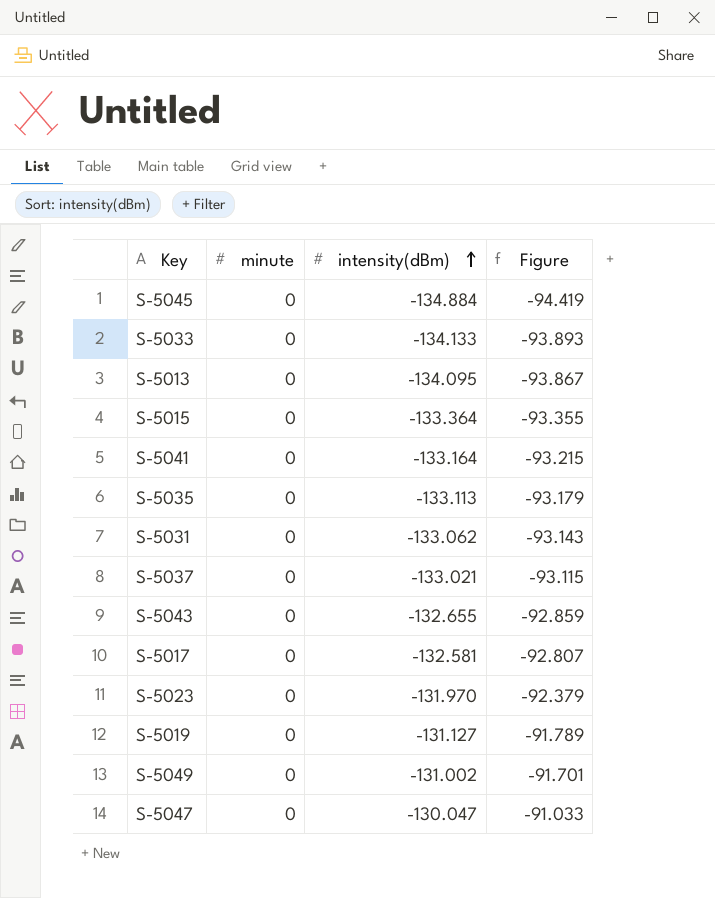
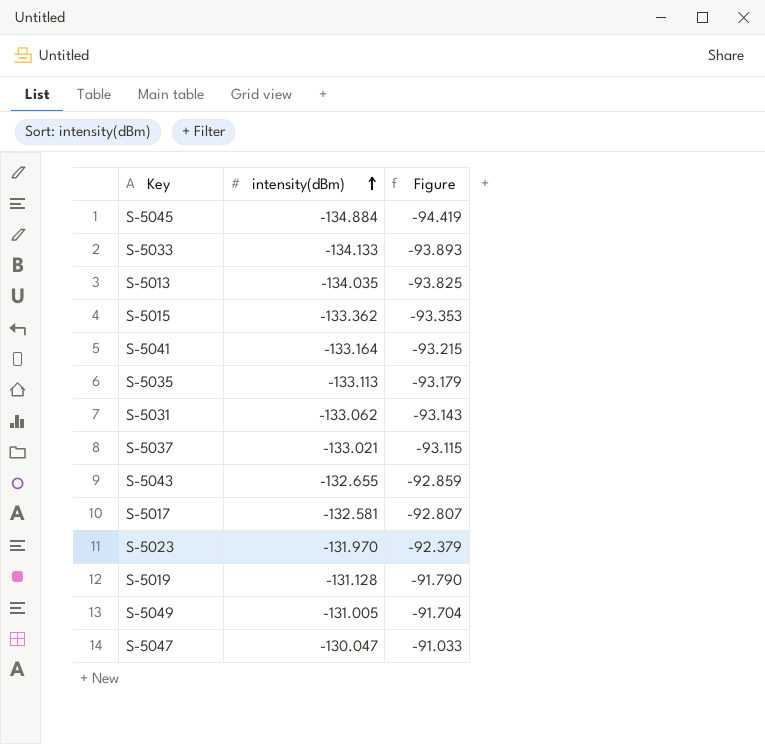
column minute | position: 2 -> none
S-5013 | intensity(dBm): -134.095 -> -134.035
S-5013 | Figure: -93.867 -> -93.825
S-5015 | intensity(dBm): -133.364 -> -133.362
S-5015 | Figure: -93.355 -> -93.353
S-5019 | intensity(dBm): -131.127 -> -131.128
S-5019 | Figure: -91.789 -> -91.790
S-5049 | intensity(dBm): -131.002 -> -131.005
S-5049 | Figure: -91.701 -> -91.704

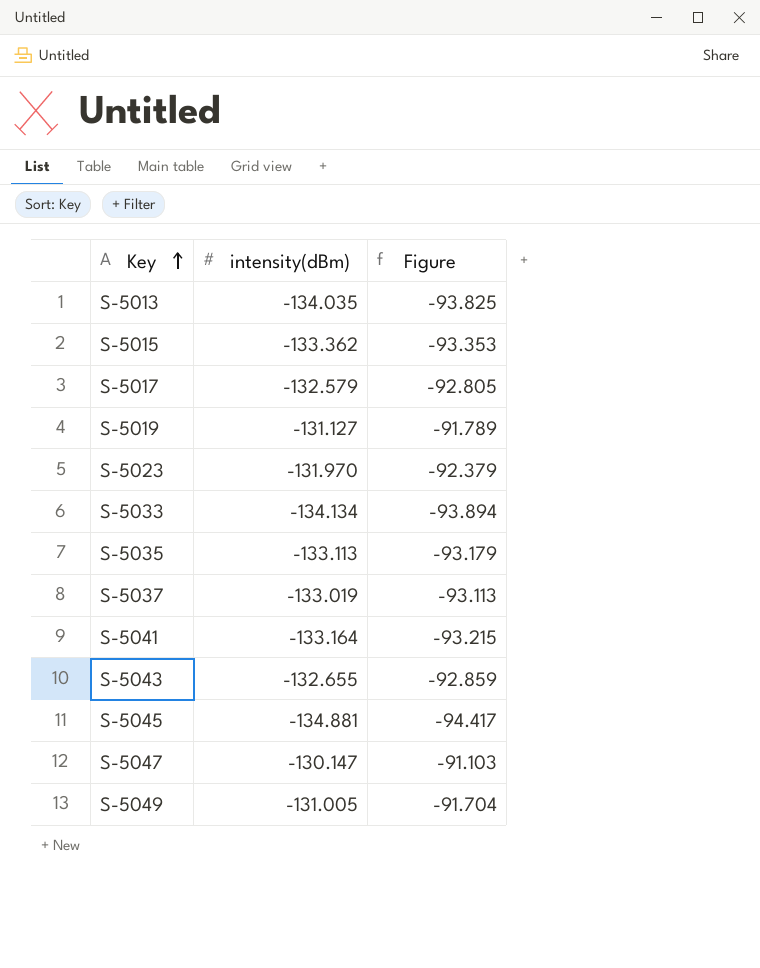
row order: intensity(dBm) ascending -> Key ascending
row S-5031: -133.062 | -93.143 -> none
S-5017 | intensity(dBm): -132.581 -> -132.579
S-5017 | Figure: -92.807 -> -92.805
S-5019 | intensity(dBm): -131.128 -> -131.127
S-5019 | Figure: -91.790 -> -91.789
S-5033 | intensity(dBm): -134.133 -> -134.134
S-5033 | Figure: -93.893 -> -93.894
S-5037 | intensity(dBm): -133.021 -> -133.019
S-5037 | Figure: -93.115 -> -93.113
S-5045 | intensity(dBm): -134.884 -> -134.881
S-5045 | Figure: -94.419 -> -94.417
S-5047 | intensity(dBm): -130.047 -> -130.147
S-5047 | Figure: -91.033 -> -91.103

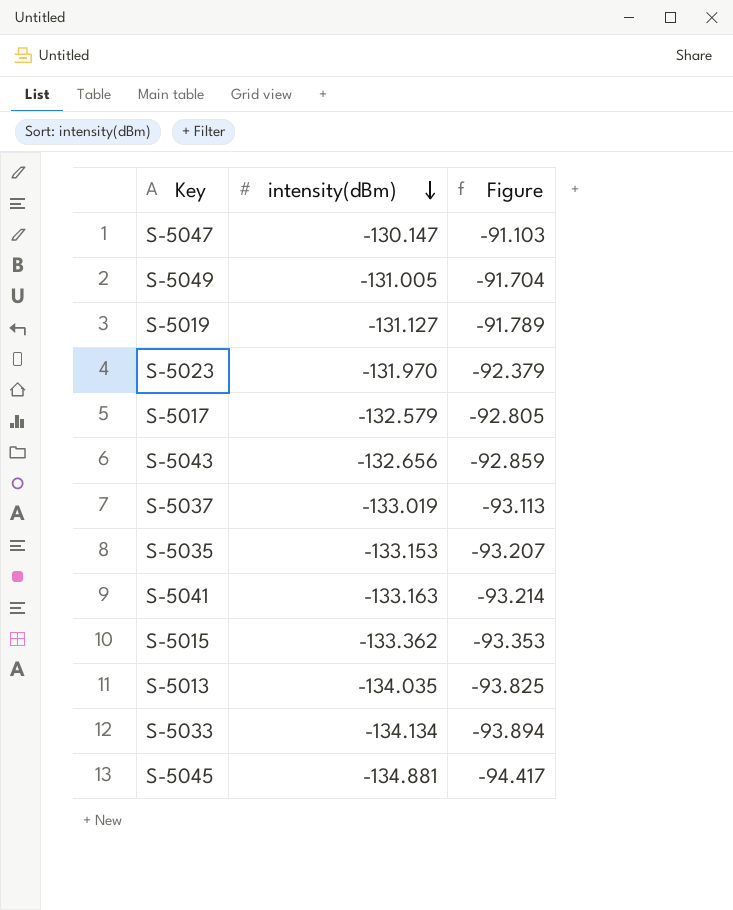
row order: Key ascending -> intensity(dBm) descending
S-5043 | intensity(dBm): -132.655 -> -132.656
S-5035 | intensity(dBm): -133.113 -> -133.153
S-5035 | Figure: -93.179 -> -93.207
S-5041 | intensity(dBm): -133.164 -> -133.163
S-5041 | Figure: -93.215 -> -93.214

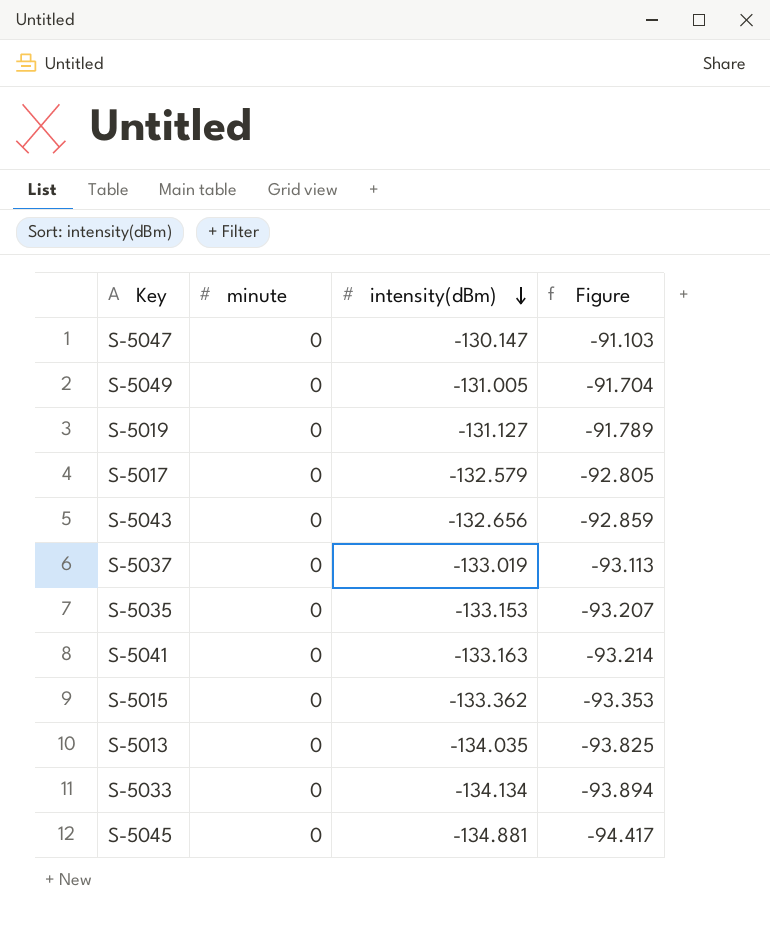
column minute | position: none -> 2
row S-5023: -131.970 | -92.379 -> none

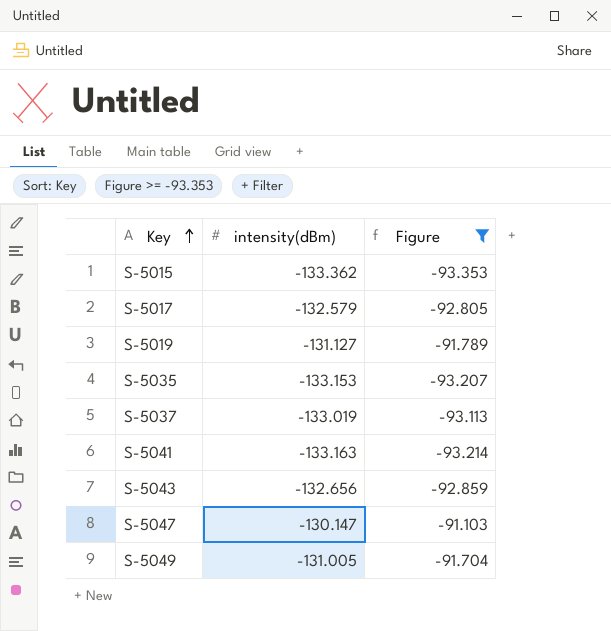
filter: none -> Figure >= -93.353
row order: intensity(dBm) descending -> Key ascending
column minute | position: 2 -> none

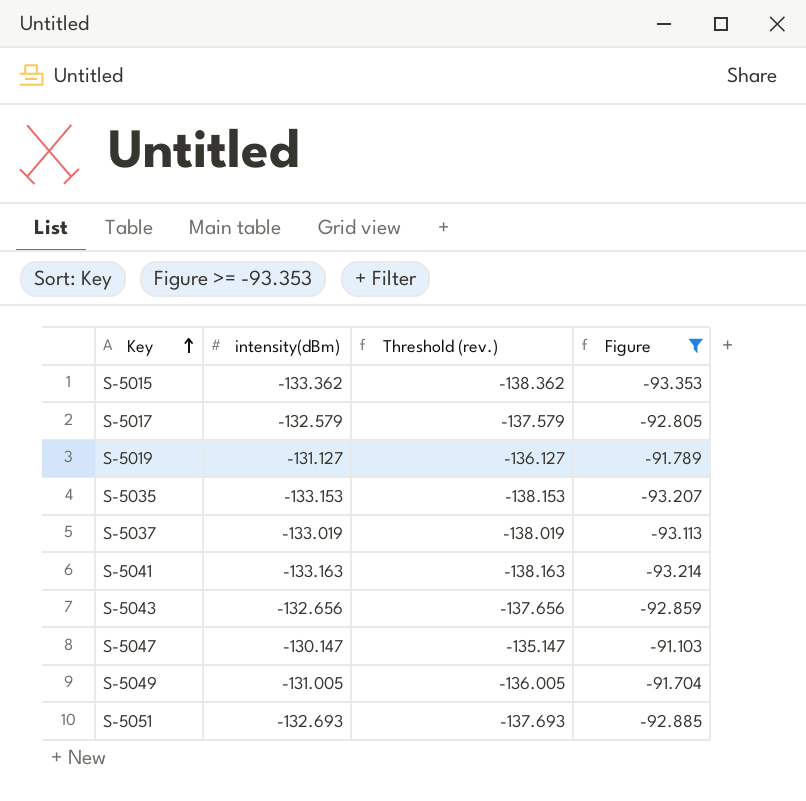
column Threshold (rev.) | formula: none -> [intensity(dBm)] - 5
row S-5051: none -> -132.693 | -137.693 | -92.885

